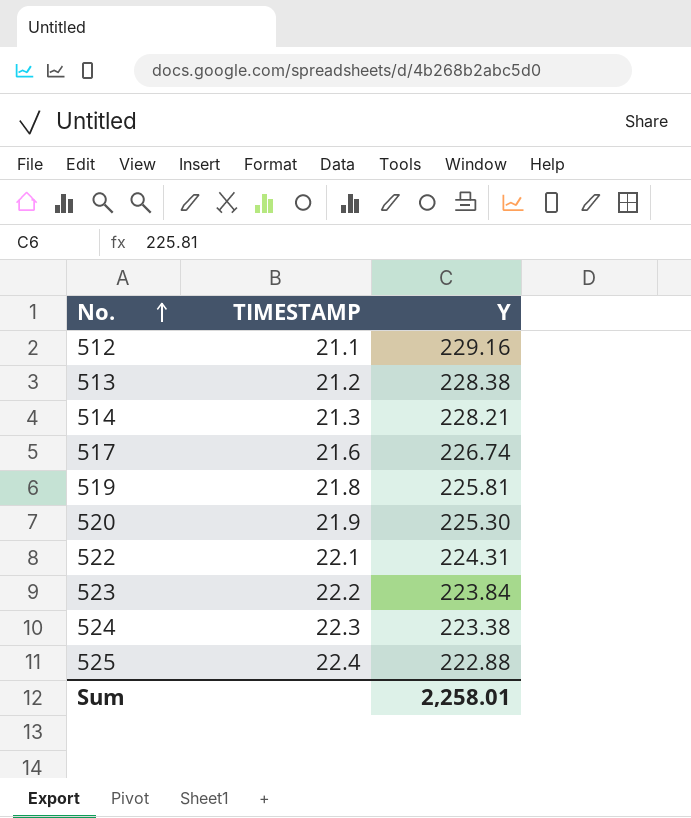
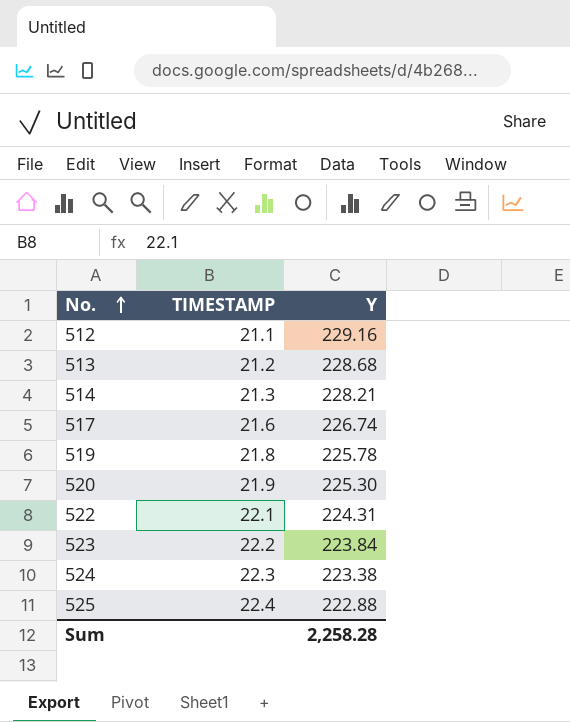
513 | Y: 228.38 -> 228.68
519 | Y: 225.81 -> 225.78
Sum | Y: 2,258.01 -> 2,258.28

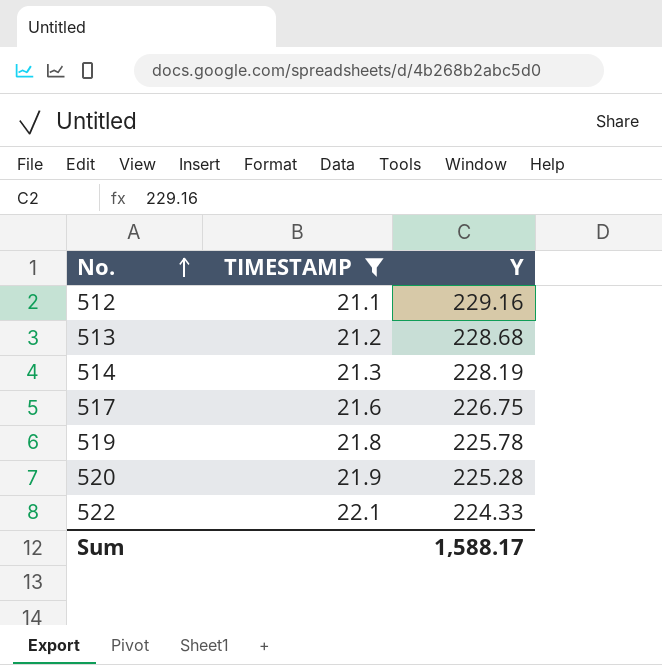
filter: none -> TIMESTAMP <= 22.1
514 | Y: 228.21 -> 228.19
517 | Y: 226.74 -> 226.75
520 | Y: 225.30 -> 225.28
522 | Y: 224.31 -> 224.33
Sum | Y: 2,258.28 -> 1,588.17

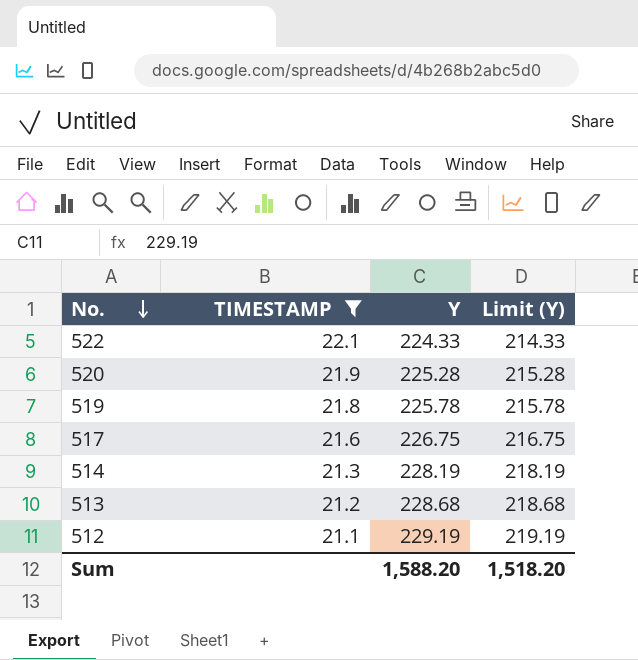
row order: No. ascending -> No. descending
column Limit (Y) | formula: none -> [Y] - 10
512 | Y: 229.16 -> 229.19
Sum | Y: 1,588.17 -> 1,588.20

